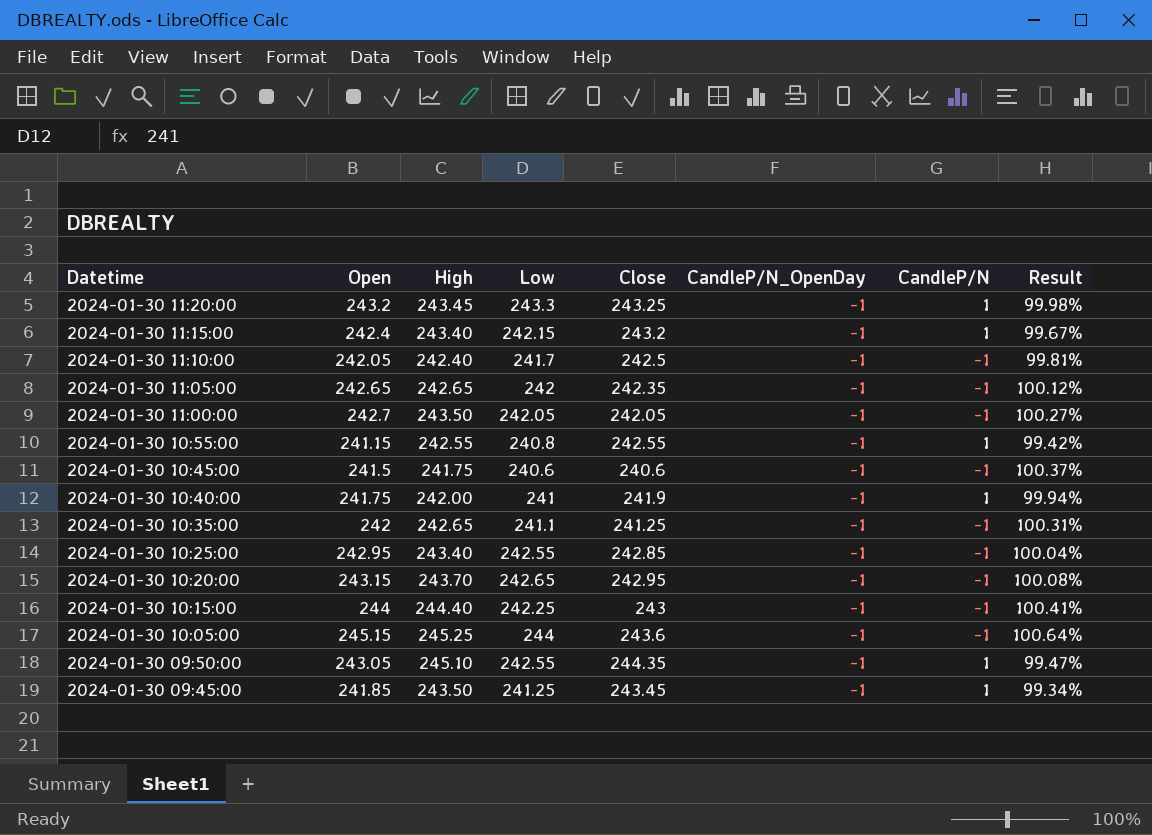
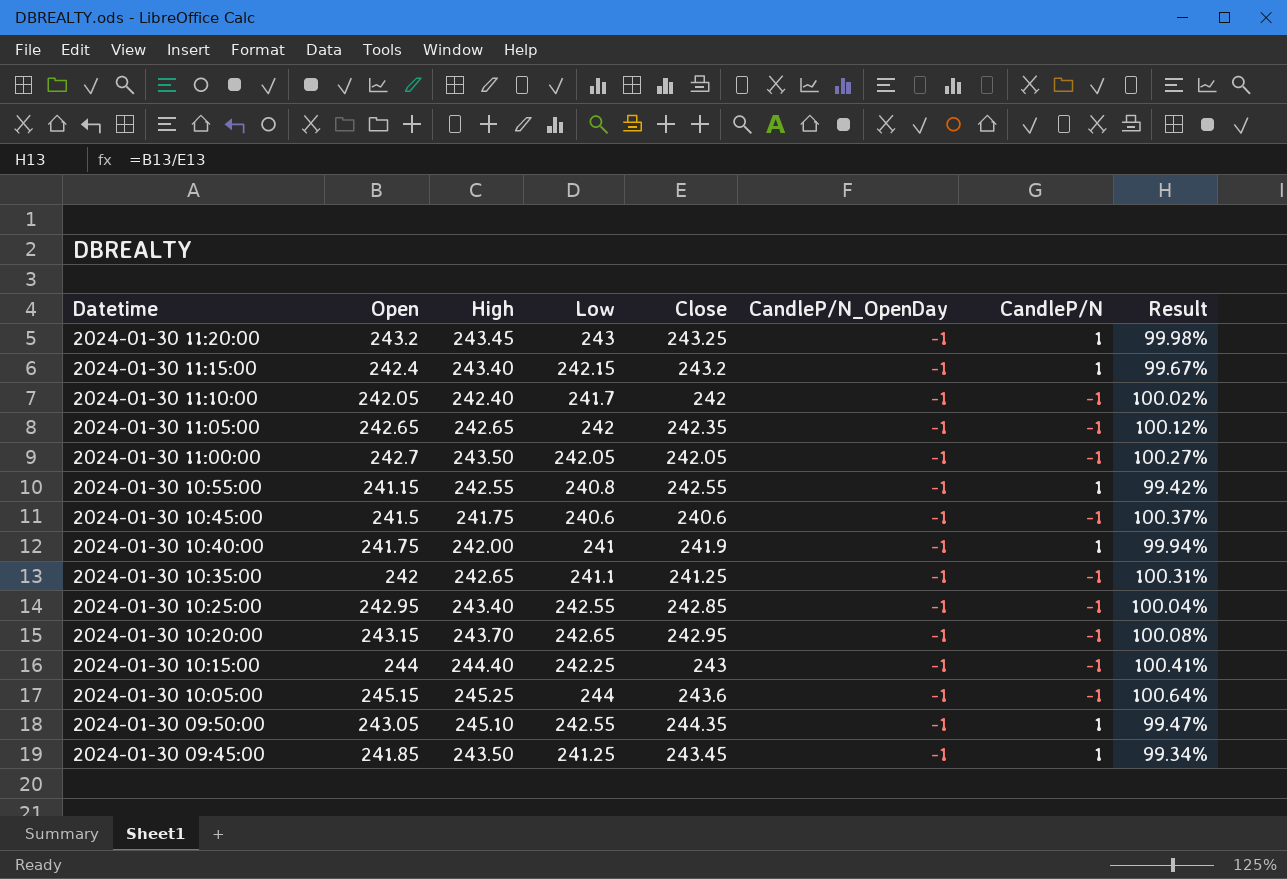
2024-01-30 11:20:00 | Low: 243.3 -> 243
2024-01-30 11:10:00 | Close: 242.5 -> 242
2024-01-30 11:10:00 | Result: 99.81% -> 100.02%

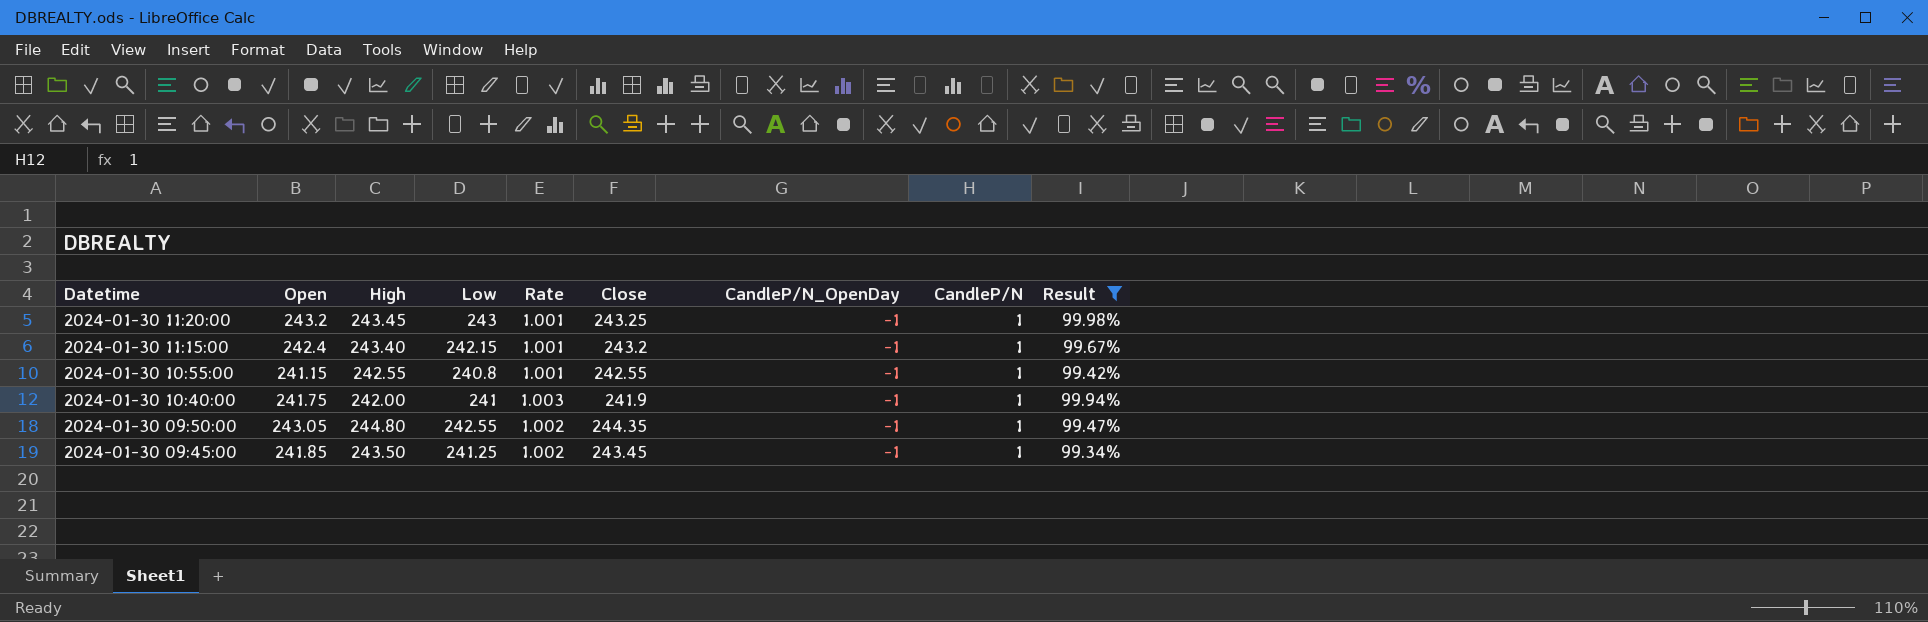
filter: none -> Result <= 99.98%
column Rate | formula: none -> [Open] / [Low]
2024-01-30 09:50:00 | High: 245.10 -> 244.80

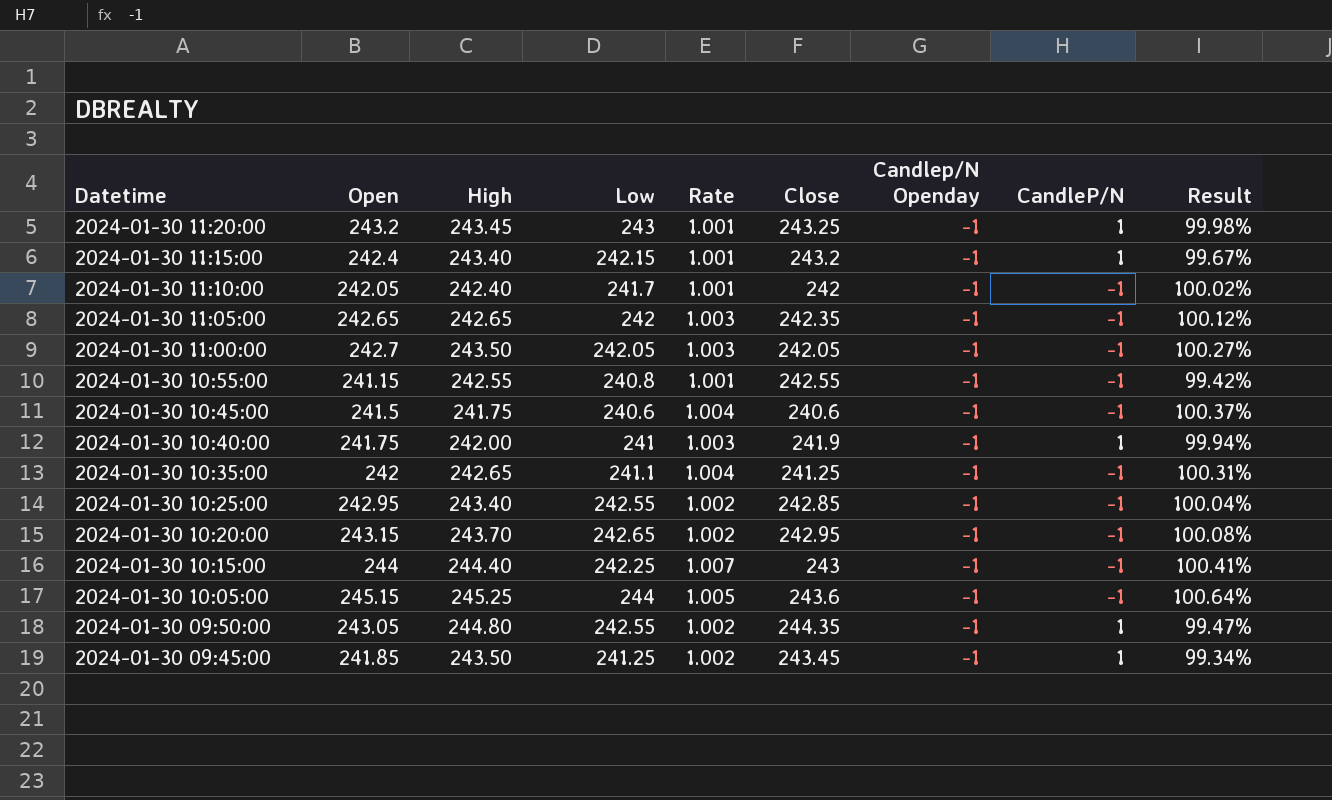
filter: Result <= 99.98% -> none
column name: CandleP/N_OpenDay -> Candlep/N Openday
2024-01-30 10:55:00 | CandleP/N: 1 -> -1

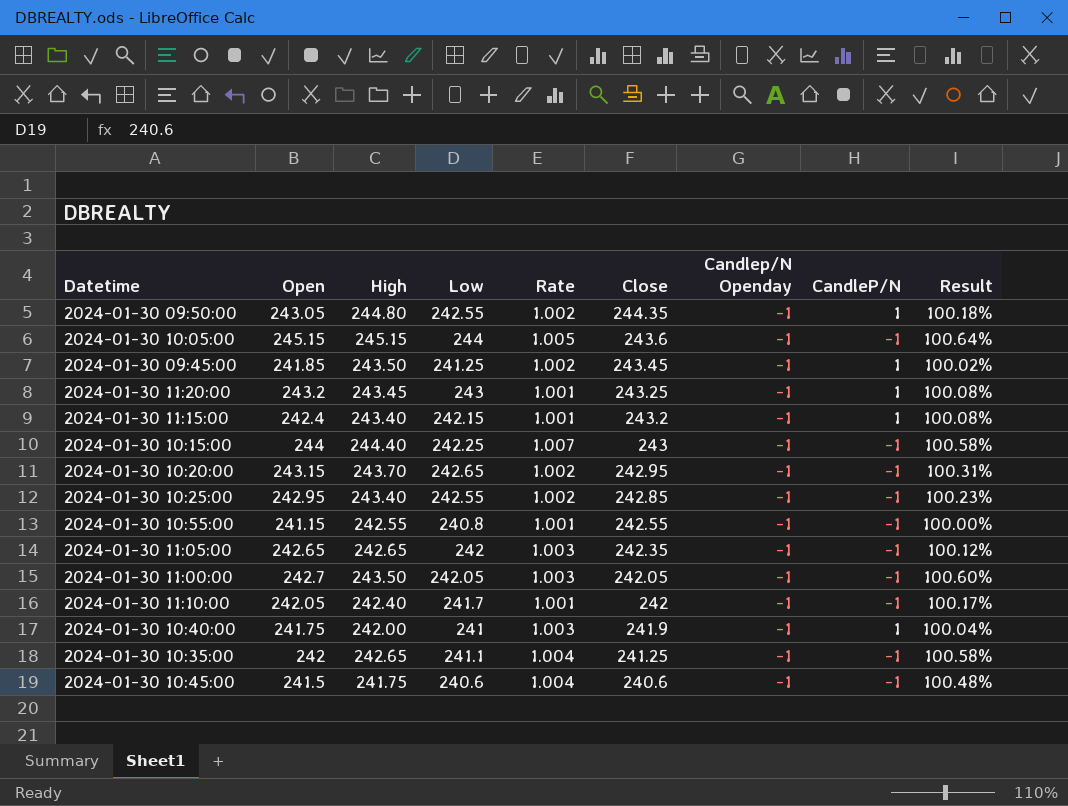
row order: Datetime descending -> Close descending
column Result | formula: [Open] / [Close] -> [High] / [Close]
2024-01-30 10:05:00 | High: 245.25 -> 245.15

